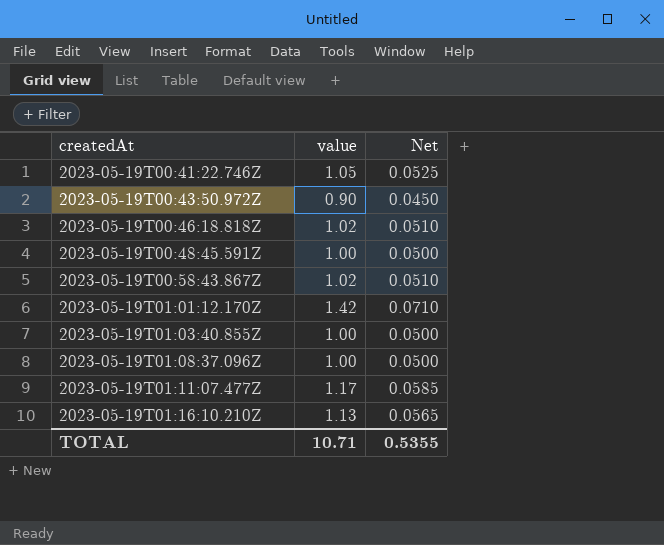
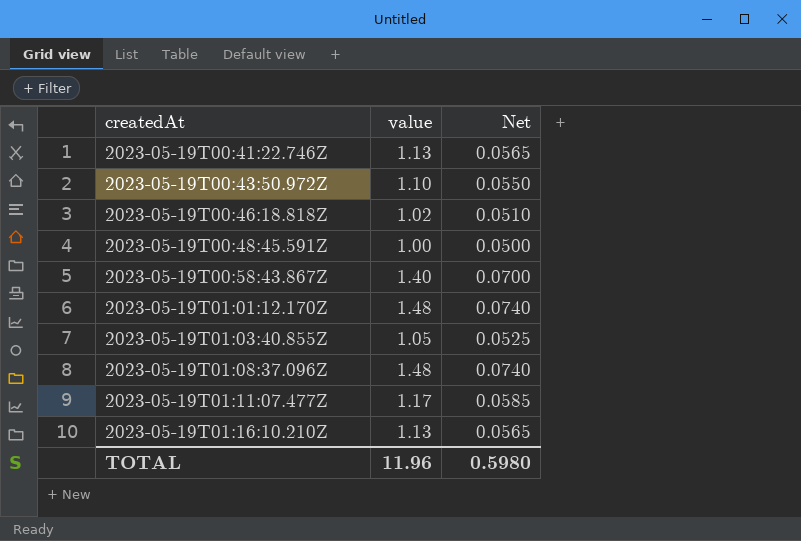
2023-05-19T00:41:22.746Z | value: 1.05 -> 1.13
2023-05-19T00:41:22.746Z | Net: 0.0525 -> 0.0565
2023-05-19T00:43:50.972Z | value: 0.90 -> 1.10
2023-05-19T00:43:50.972Z | Net: 0.0450 -> 0.0550
2023-05-19T00:58:43.867Z | value: 1.02 -> 1.40
2023-05-19T00:58:43.867Z | Net: 0.0510 -> 0.0700
2023-05-19T01:01:12.170Z | value: 1.42 -> 1.48
2023-05-19T01:01:12.170Z | Net: 0.0710 -> 0.0740
2023-05-19T01:03:40.855Z | value: 1.00 -> 1.05
2023-05-19T01:03:40.855Z | Net: 0.0500 -> 0.0525
2023-05-19T01:08:37.096Z | value: 1.00 -> 1.48
2023-05-19T01:08:37.096Z | Net: 0.0500 -> 0.0740
TOTAL | value: 10.71 -> 11.96
TOTAL | Net: 0.5355 -> 0.5980

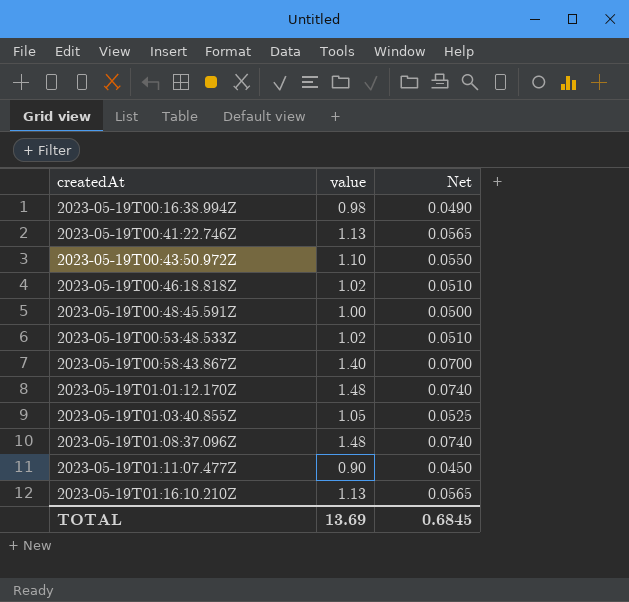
row 2023-05-19T00:16:38.994Z: none -> 0.98 | 0.0490
row 2023-05-19T00:53:48.533Z: none -> 1.02 | 0.0510
2023-05-19T01:11:07.477Z | value: 1.17 -> 0.90
2023-05-19T01:11:07.477Z | Net: 0.0585 -> 0.0450
TOTAL | value: 11.96 -> 13.69
TOTAL | Net: 0.5980 -> 0.6845

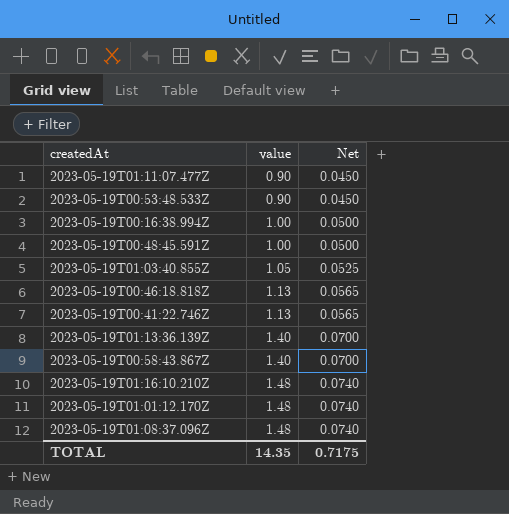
row order: createdAt ascending -> value ascending
row 2023-05-19T00:43:50.972Z: 1.10 | 0.0550 -> none
2023-05-19T00:53:48.533Z | value: 1.02 -> 0.90
2023-05-19T00:53:48.533Z | Net: 0.0510 -> 0.0450
2023-05-19T00:16:38.994Z | value: 0.98 -> 1.00
2023-05-19T00:16:38.994Z | Net: 0.0490 -> 0.0500
2023-05-19T00:46:18.818Z | value: 1.02 -> 1.13
2023-05-19T00:46:18.818Z | Net: 0.0510 -> 0.0565
row 2023-05-19T01:13:36.139Z: none -> 1.40 | 0.0700
2023-05-19T01:16:10.210Z | value: 1.13 -> 1.48
2023-05-19T01:16:10.210Z | Net: 0.0565 -> 0.0740
TOTAL | value: 13.69 -> 14.35
TOTAL | Net: 0.6845 -> 0.7175

